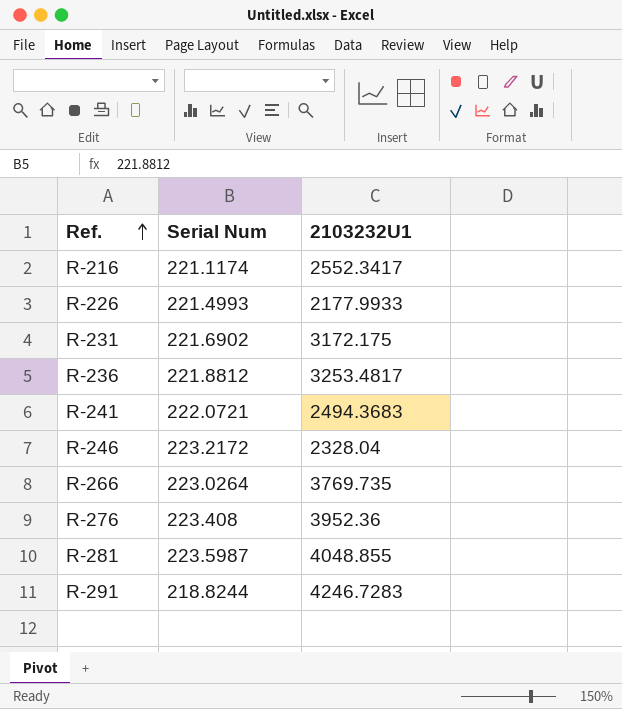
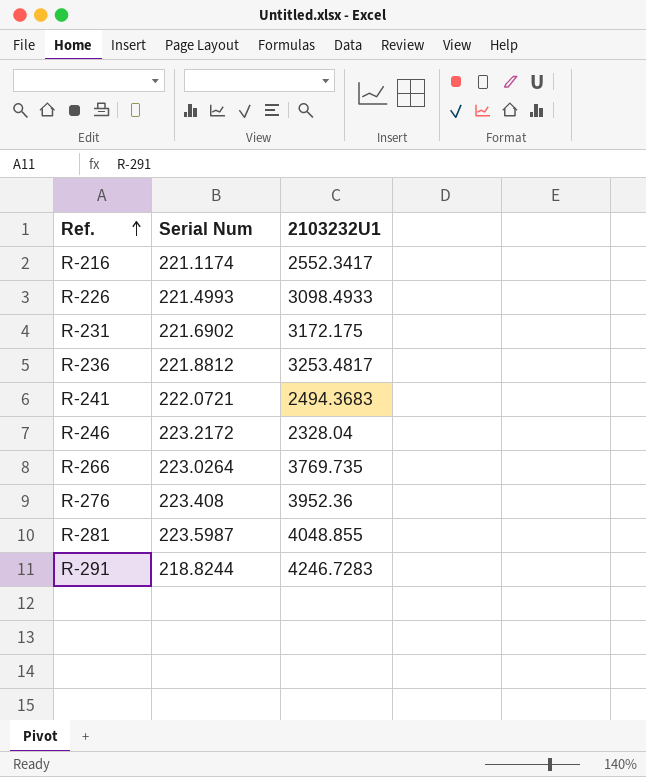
R-226 | 2103232U1: 2177.9933 -> 3098.4933

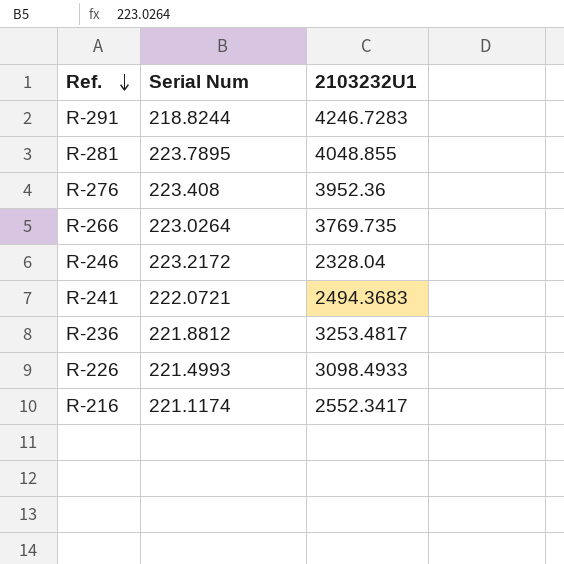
row order: Ref. ascending -> Ref. descending
row R-231: 221.6902 | 3172.175 -> none
R-281 | Serial Num: 223.5987 -> 223.7895

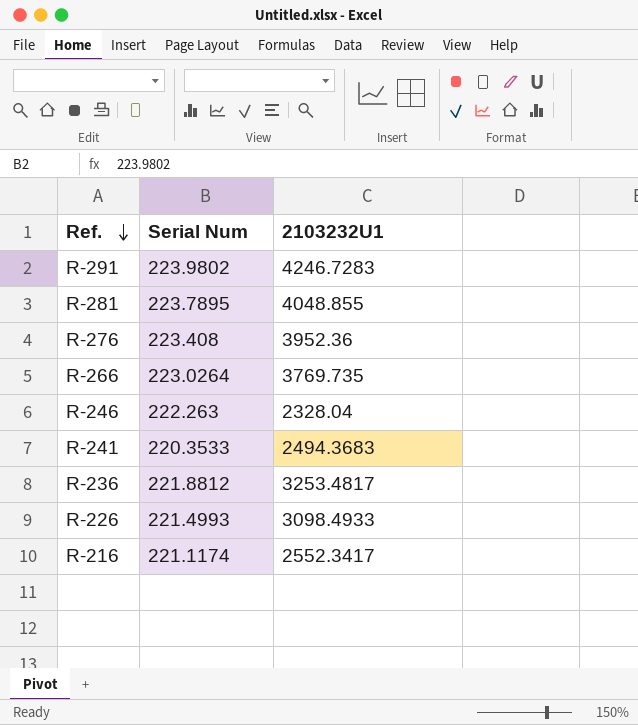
R-291 | Serial Num: 218.8244 -> 223.9802
R-246 | Serial Num: 223.2172 -> 222.263
R-241 | Serial Num: 222.0721 -> 220.3533

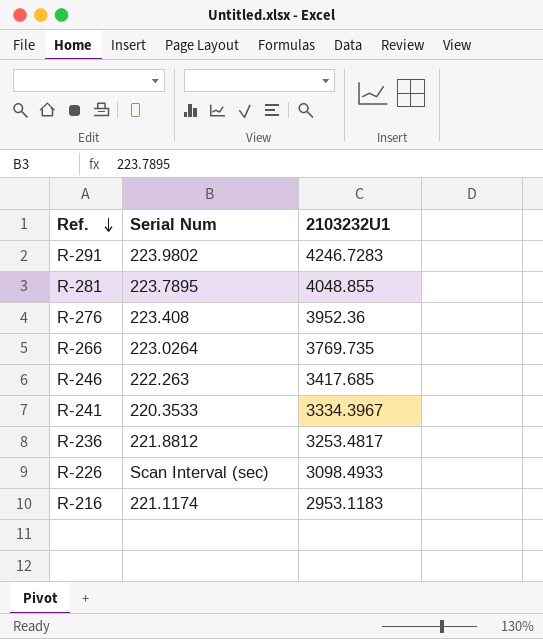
R-246 | 2103232U1: 2328.04 -> 3417.685
R-241 | 2103232U1: 2494.3683 -> 3334.3967
R-226 | Serial Num: 221.4993 -> Scan Interval (sec)
R-216 | 2103232U1: 2552.3417 -> 2953.1183

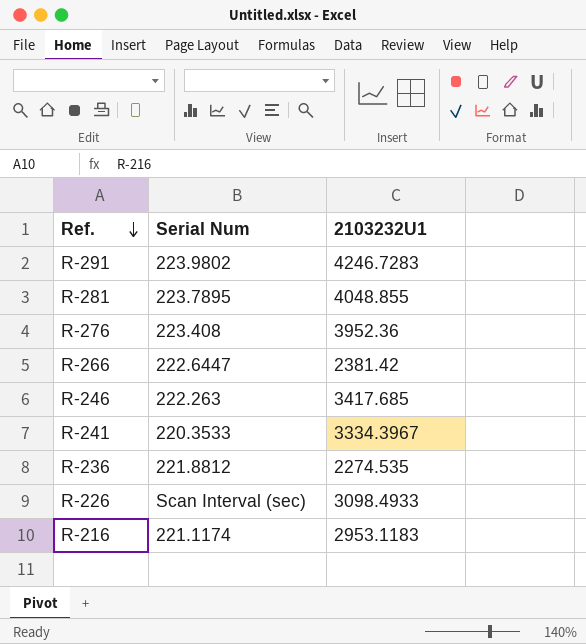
R-266 | Serial Num: 223.0264 -> 222.6447
R-266 | 2103232U1: 3769.735 -> 2381.42
R-236 | 2103232U1: 3253.4817 -> 2274.535

